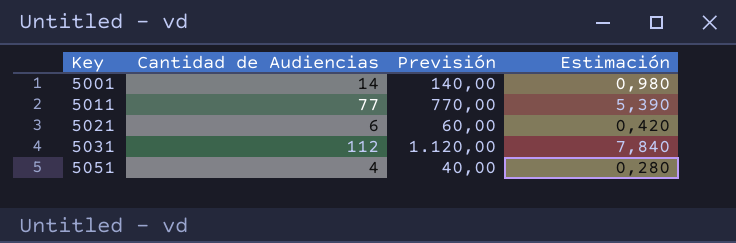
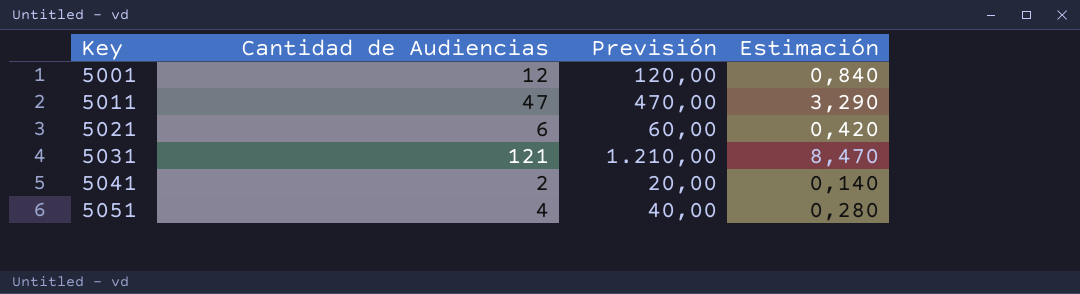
5001 | Cantidad de Audiencias: 14 -> 12
5001 | Previsión: 140,00 -> 120,00
5001 | Estimación: 0,980 -> 0,840
5011 | Cantidad de Audiencias: 77 -> 47
5011 | Previsión: 770,00 -> 470,00
5011 | Estimación: 5,390 -> 3,290
5031 | Cantidad de Audiencias: 112 -> 121
5031 | Previsión: 1.120,00 -> 1.210,00
5031 | Estimación: 7,840 -> 8,470
row 5041: none -> 2 | 20,00 | 0,140

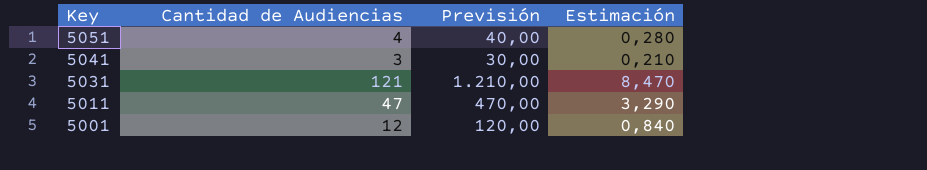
row order: Key ascending -> Key descending
row 5021: 6 | 60,00 | 0,420 -> none
5041 | Cantidad de Audiencias: 2 -> 3
5041 | Previsión: 20,00 -> 30,00
5041 | Estimación: 0,140 -> 0,210

